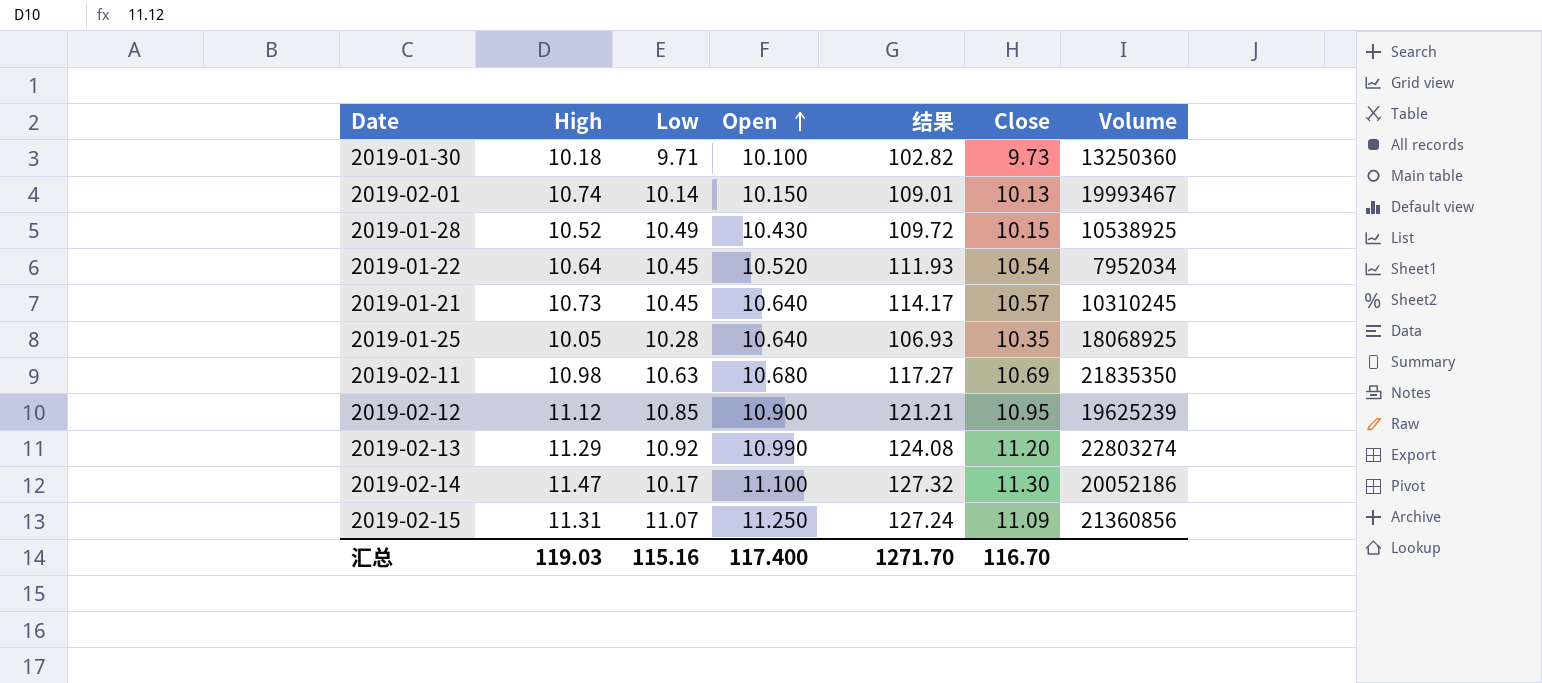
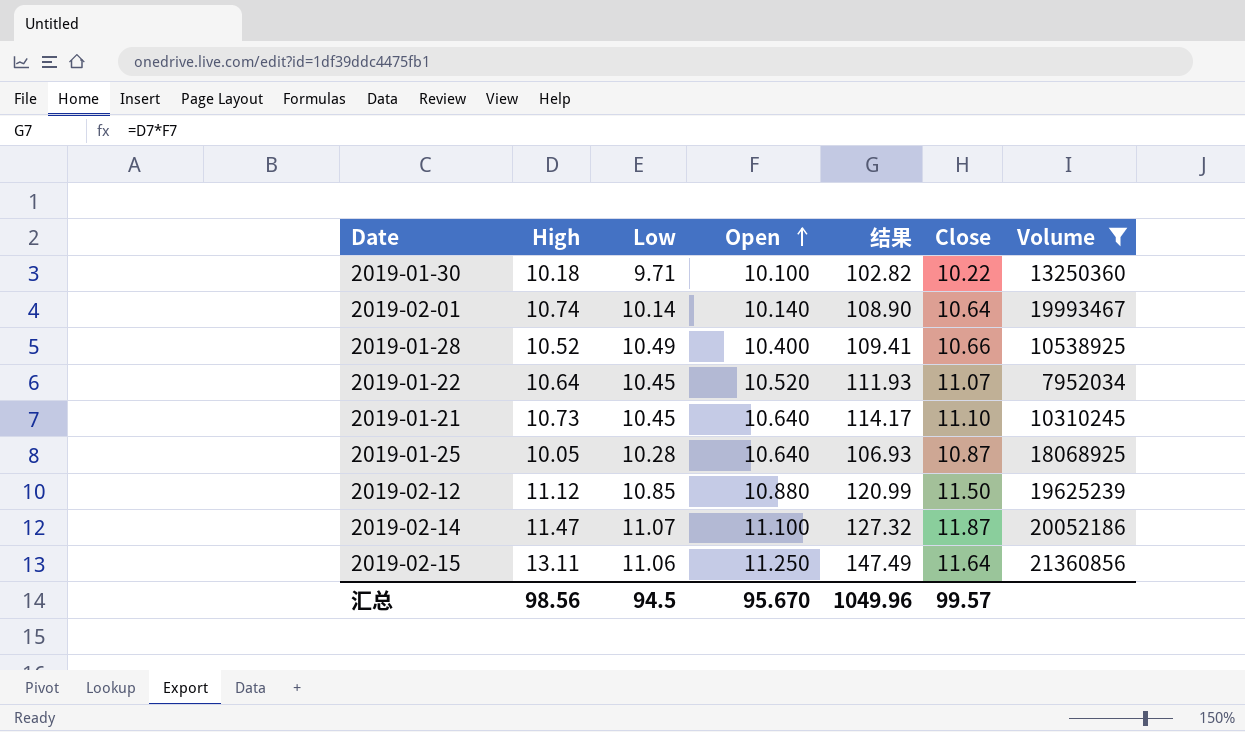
filter: none -> Volume <= 21360856
2019-01-30 | Close: 9.73 -> 10.22
2019-02-01 | Open: 10.150 -> 10.140
2019-02-01 | 结果: 109.01 -> 108.90
2019-02-01 | Close: 10.13 -> 10.64
2019-01-28 | Open: 10.430 -> 10.400
2019-01-28 | 结果: 109.72 -> 109.41
2019-01-28 | Close: 10.15 -> 10.66
2019-01-22 | Close: 10.54 -> 11.07
2019-01-21 | Close: 10.57 -> 11.10
2019-01-25 | Close: 10.35 -> 10.87
2019-02-12 | Open: 10.900 -> 10.880
2019-02-12 | 结果: 121.21 -> 120.99
2019-02-12 | Close: 10.95 -> 11.50
2019-02-14 | Low: 10.17 -> 11.07
2019-02-14 | Close: 11.30 -> 11.87
2019-02-15 | High: 11.31 -> 13.11
2019-02-15 | Low: 11.07 -> 11.06
2019-02-15 | 结果: 127.24 -> 147.49
2019-02-15 | Close: 11.09 -> 11.64
汇总 | High: 119.03 -> 98.56
汇总 | Low: 115.16 -> 94.5
汇总 | Open: 117.400 -> 95.670
汇总 | 结果: 1271.70 -> 1049.96
汇总 | Close: 116.70 -> 99.57

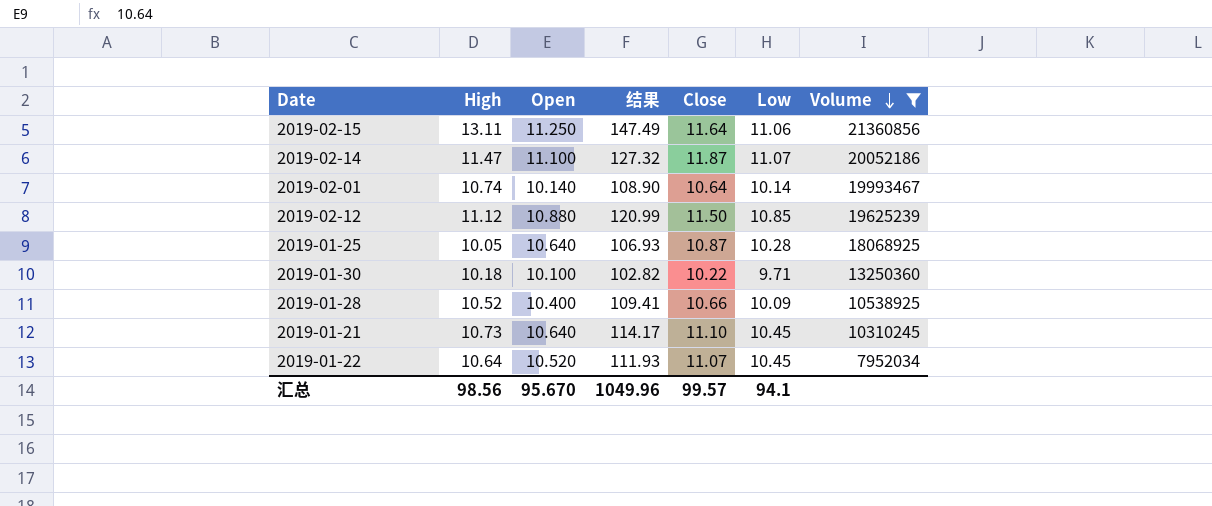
row order: Open ascending -> Volume descending
column Low | position: 3 -> 6
2019-01-28 | Low: 10.49 -> 10.09
汇总 | Low: 94.5 -> 94.1

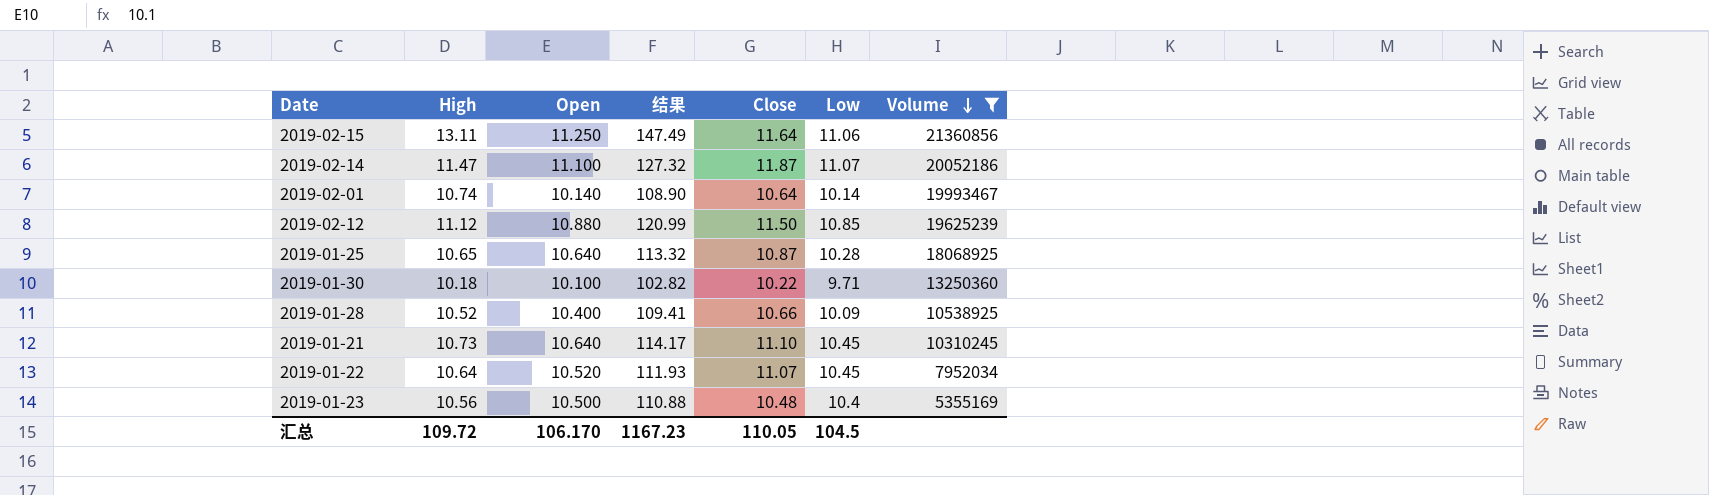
2019-01-25 | High: 10.05 -> 10.65
2019-01-25 | 结果: 106.93 -> 113.32
row 2019-01-23: none -> 10.56 | 10.500 | 110.88 | 10.48 | 10.4 | 5355169
汇总 | High: 98.56 -> 109.72
汇总 | Open: 95.670 -> 106.170
汇总 | 结果: 1049.96 -> 1167.23
汇总 | Close: 99.57 -> 110.05
汇总 | Low: 94.1 -> 104.5

